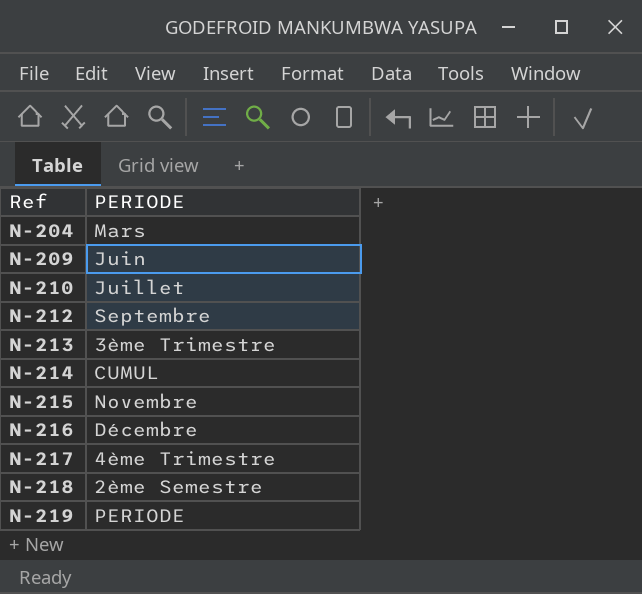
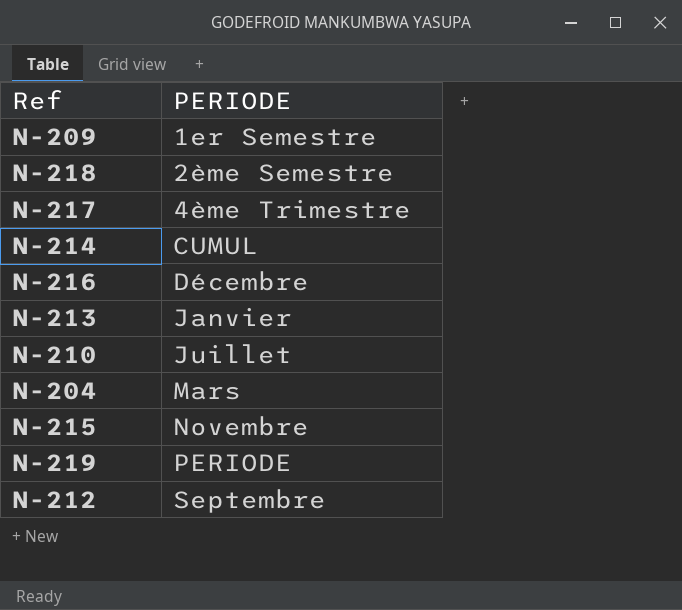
row order: Ref ascending -> PERIODE ascending
N-209 | PERIODE: Juin -> 1er Semestre
N-213 | PERIODE: 3ème Trimestre -> Janvier

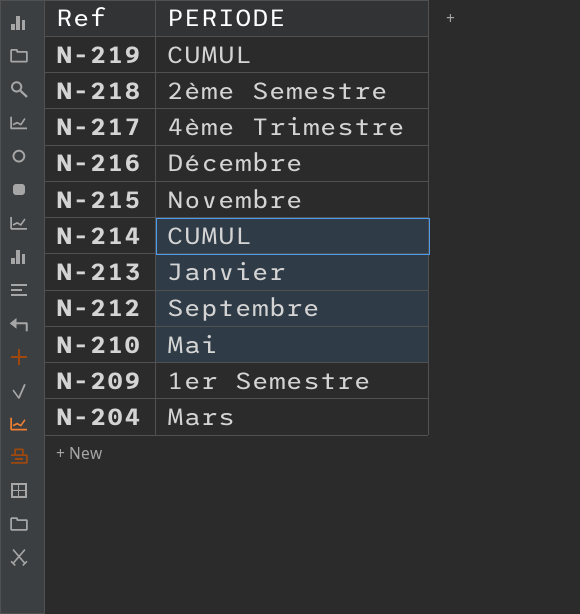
row order: PERIODE ascending -> Ref descending
N-219 | PERIODE: PERIODE -> CUMUL
N-210 | PERIODE: Juillet -> Mai

